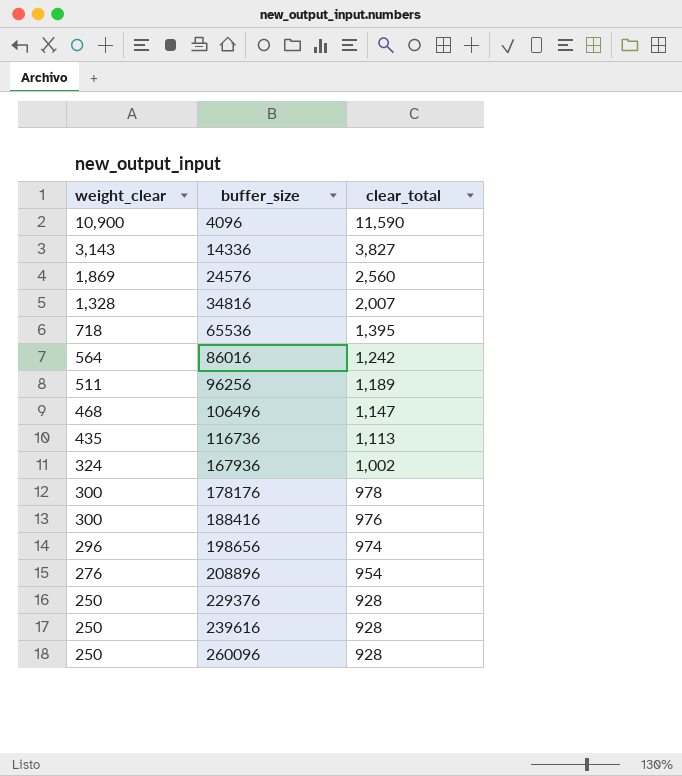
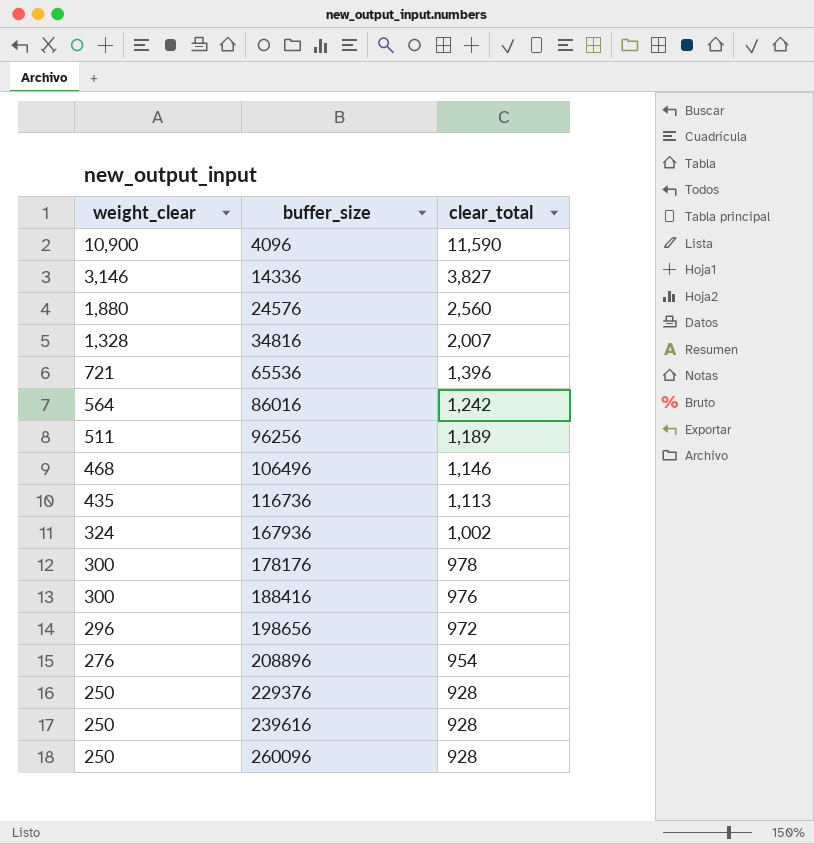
14336 | weight_clear: 3,143 -> 3,146
24576 | weight_clear: 1,869 -> 1,880
65536 | weight_clear: 718 -> 721
65536 | clear_total: 1,395 -> 1,396
106496 | clear_total: 1,147 -> 1,146
198656 | clear_total: 974 -> 972

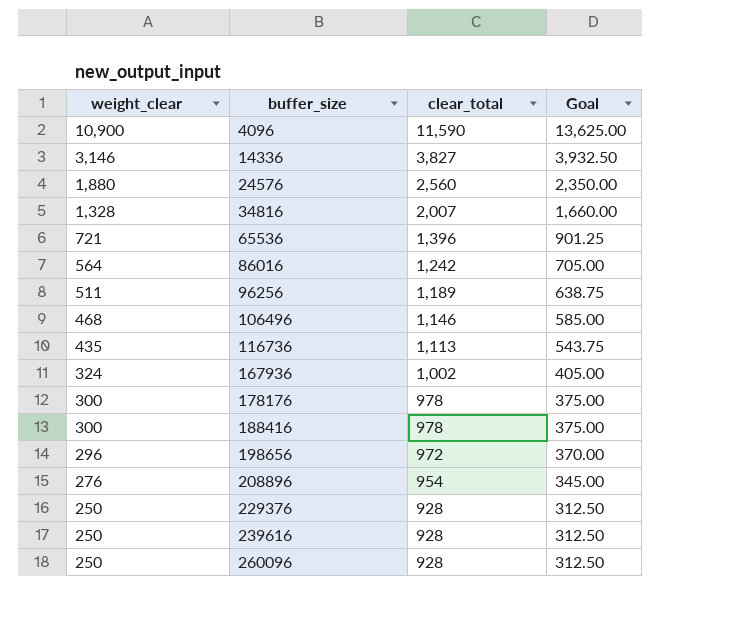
column Goal | formula: none -> [weight_clear] * 1.25
188416 | clear_total: 976 -> 978

